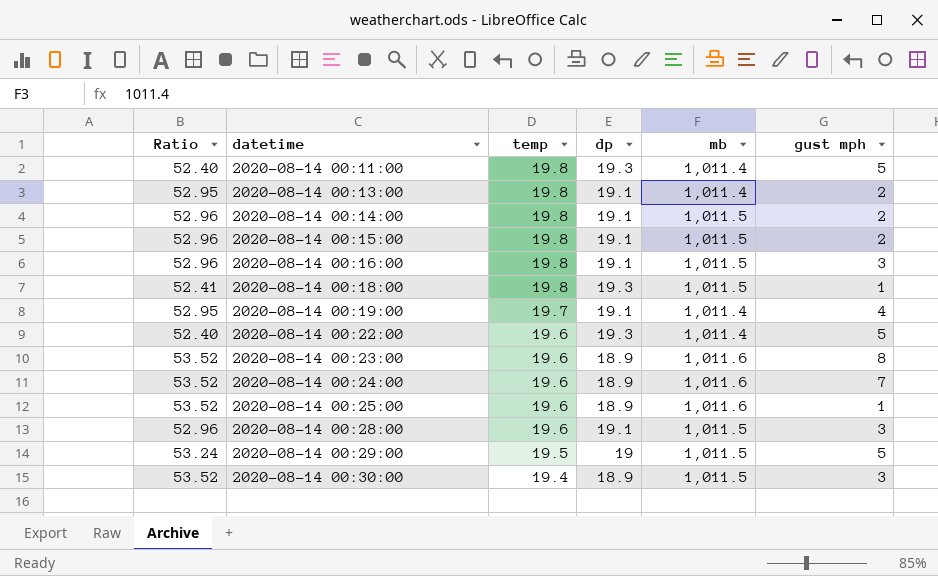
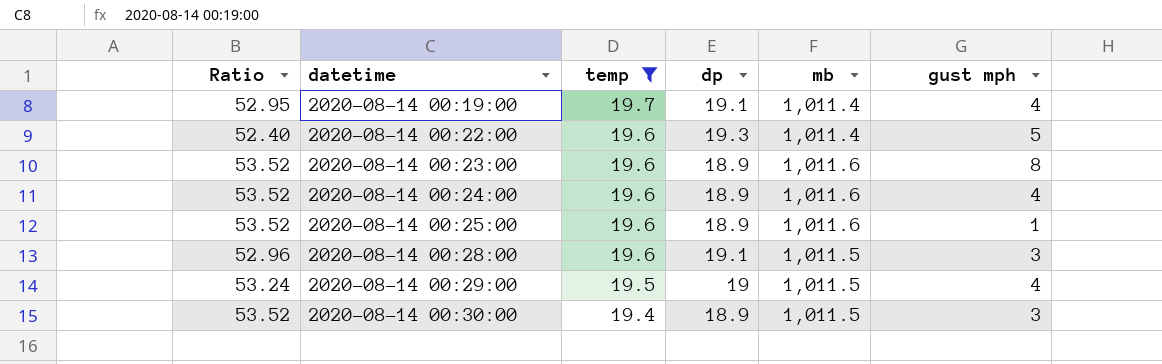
filter: none -> temp != 19.8
2020-08-14 00:24:00 | gust mph: 7 -> 4
2020-08-14 00:29:00 | gust mph: 5 -> 4

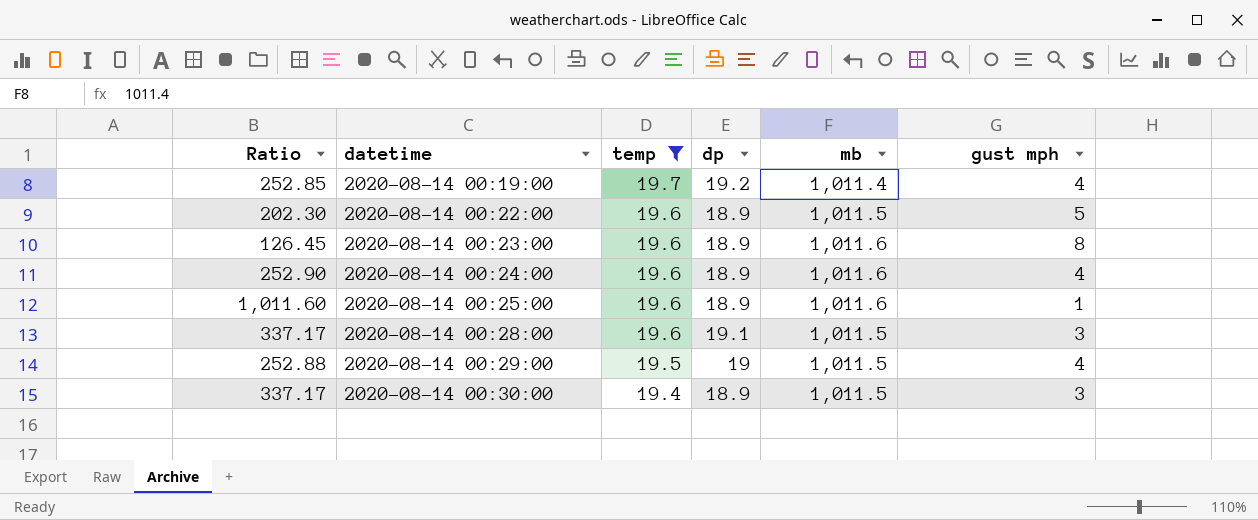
column Ratio | formula: [mb] / [dp] -> [mb] / [gust mph]
2020-08-14 00:19:00 | dp: 19.1 -> 19.2
2020-08-14 00:22:00 | dp: 19.3 -> 18.9
2020-08-14 00:22:00 | mb: 1,011.4 -> 1,011.5

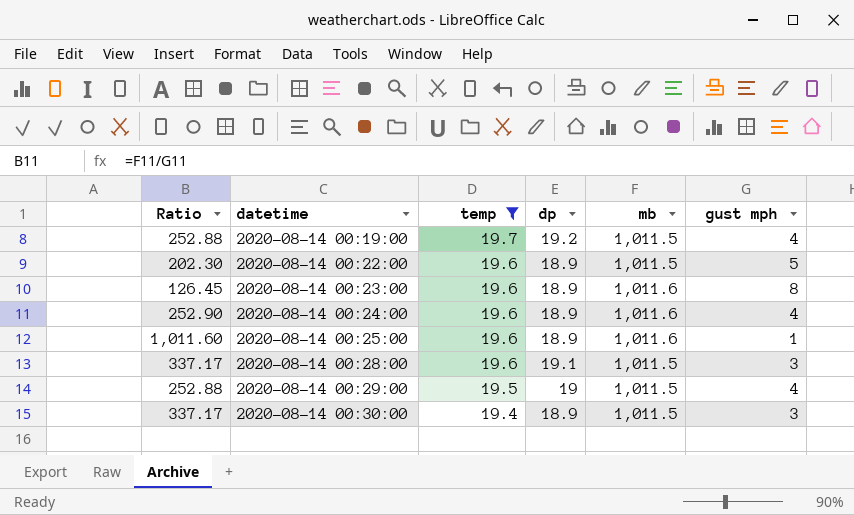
2020-08-14 00:19:00 | Ratio: 252.85 -> 252.88
2020-08-14 00:19:00 | mb: 1,011.4 -> 1,011.5

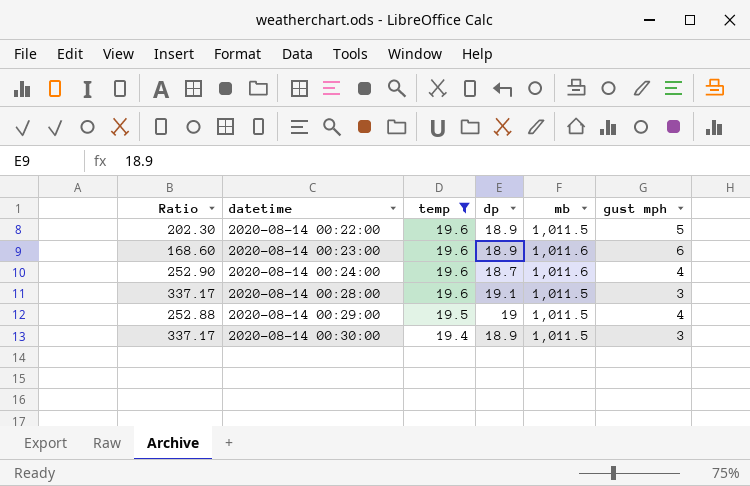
row 2020-08-14 00:19:00: 252.88 | 19.7 | 19.2 | 1,011.5 | 4 -> none
row 2020-08-14 00:25:00: 1,011.60 | 19.6 | 18.9 | 1,011.6 | 1 -> none
2020-08-14 00:23:00 | Ratio: 126.45 -> 168.60
2020-08-14 00:23:00 | gust mph: 8 -> 6
2020-08-14 00:24:00 | dp: 18.9 -> 18.7

